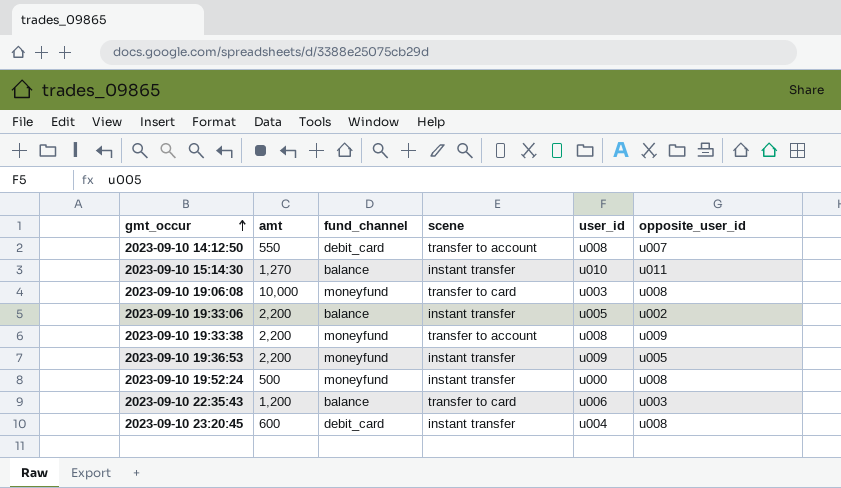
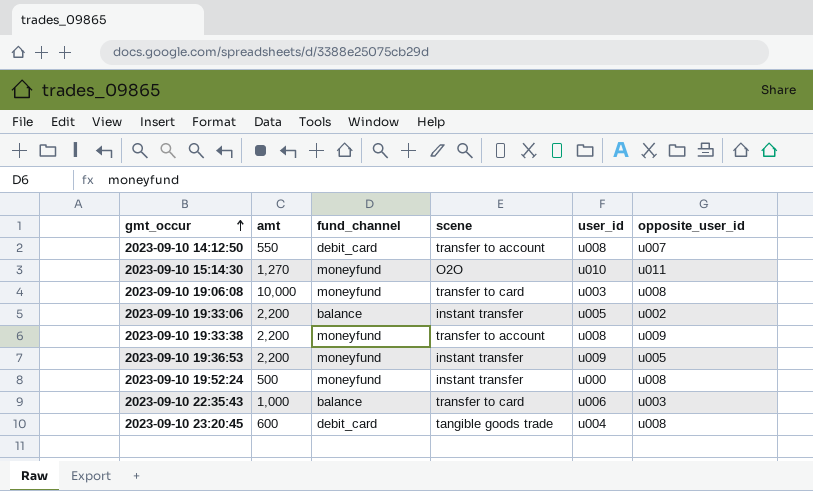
2023-09-10 15:14:30 | fund_channel: balance -> moneyfund
2023-09-10 15:14:30 | scene: instant transfer -> O2O
2023-09-10 22:35:43 | amt: 1,200 -> 1,000
2023-09-10 23:20:45 | scene: instant transfer -> tangible goods trade

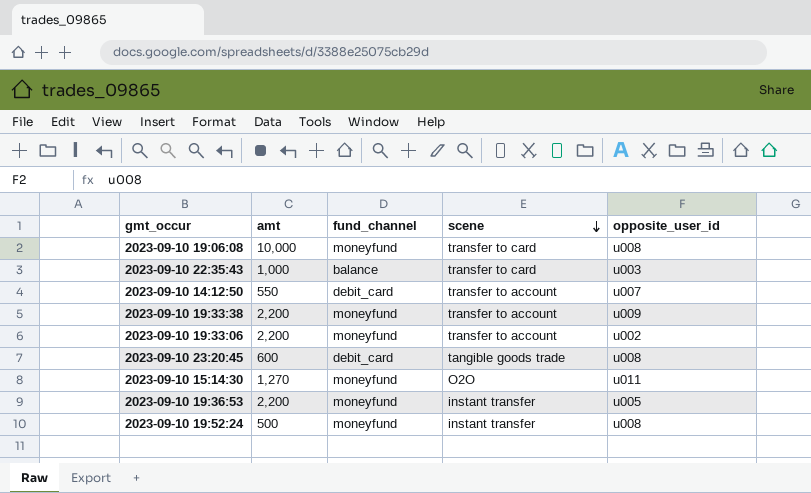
row order: gmt_occur ascending -> scene descending
column user_id | position: 5 -> none
2023-09-10 19:33:06 | fund_channel: balance -> moneyfund
2023-09-10 19:33:06 | scene: instant transfer -> transfer to account

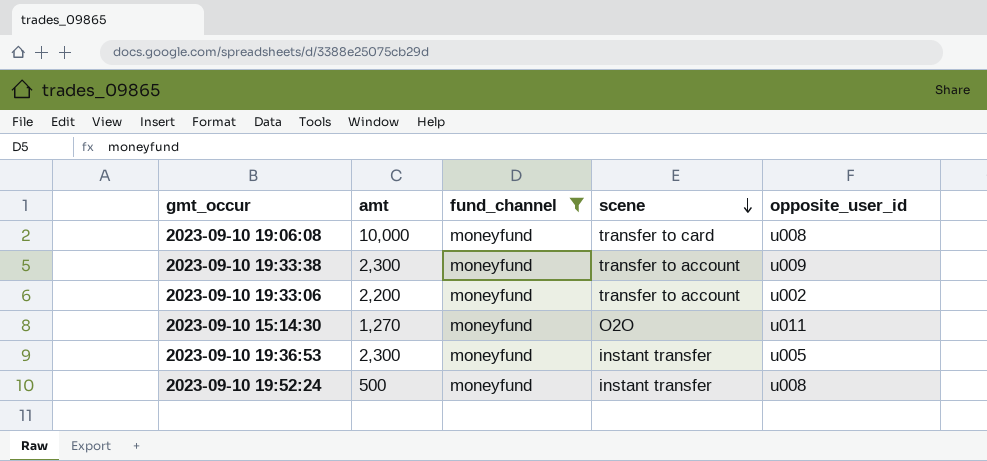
filter: none -> fund_channel = moneyfund
2023-09-10 19:33:38 | amt: 2,200 -> 2,300
2023-09-10 19:36:53 | amt: 2,200 -> 2,300

